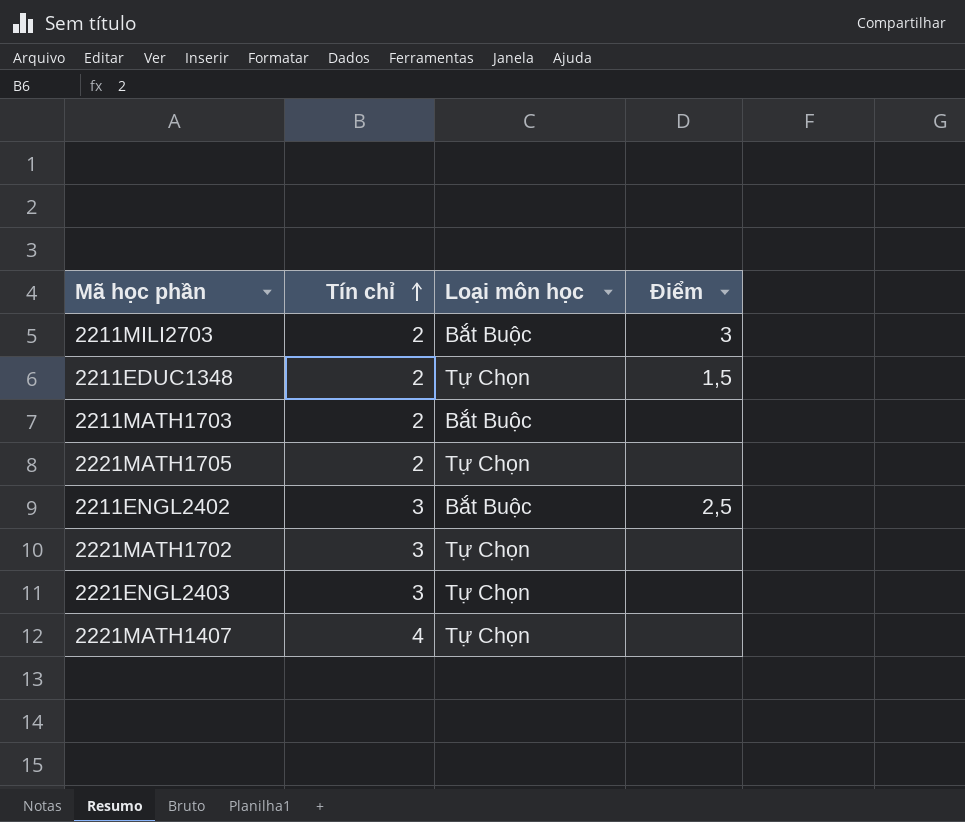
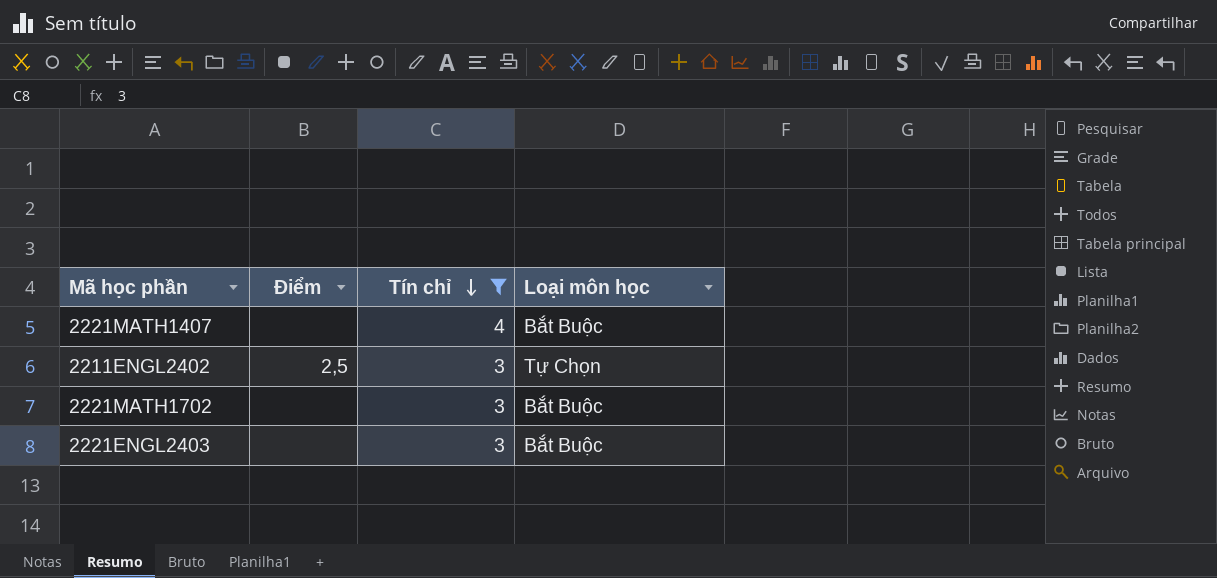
filter: none -> Tín chỉ != 2
row order: Tín chỉ ascending -> Tín chỉ descending
column Điểm | position: 4 -> 2
2221MATH1407 | Loại môn học: Tự Chọn -> Bắt Buộc
2211ENGL2402 | Loại môn học: Bắt Buộc -> Tự Chọn
2221MATH1702 | Loại môn học: Tự Chọn -> Bắt Buộc
2221ENGL2403 | Loại môn học: Tự Chọn -> Bắt Buộc

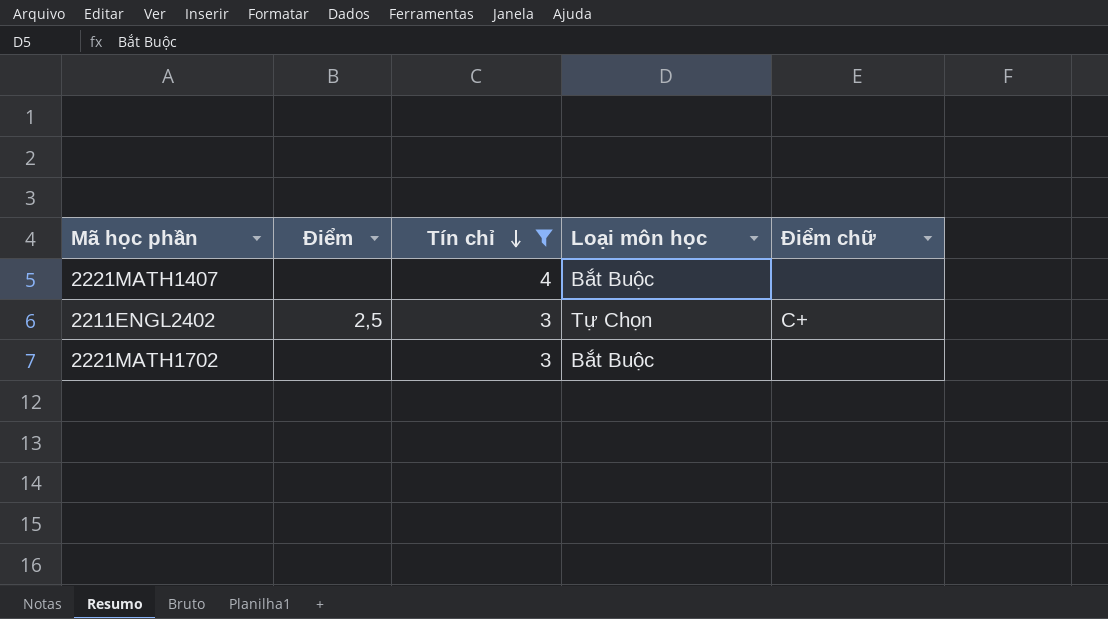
column Điểm chữ | position: none -> 5
row 2221ENGL2403: none | 3 | Bắt Buộc -> none

